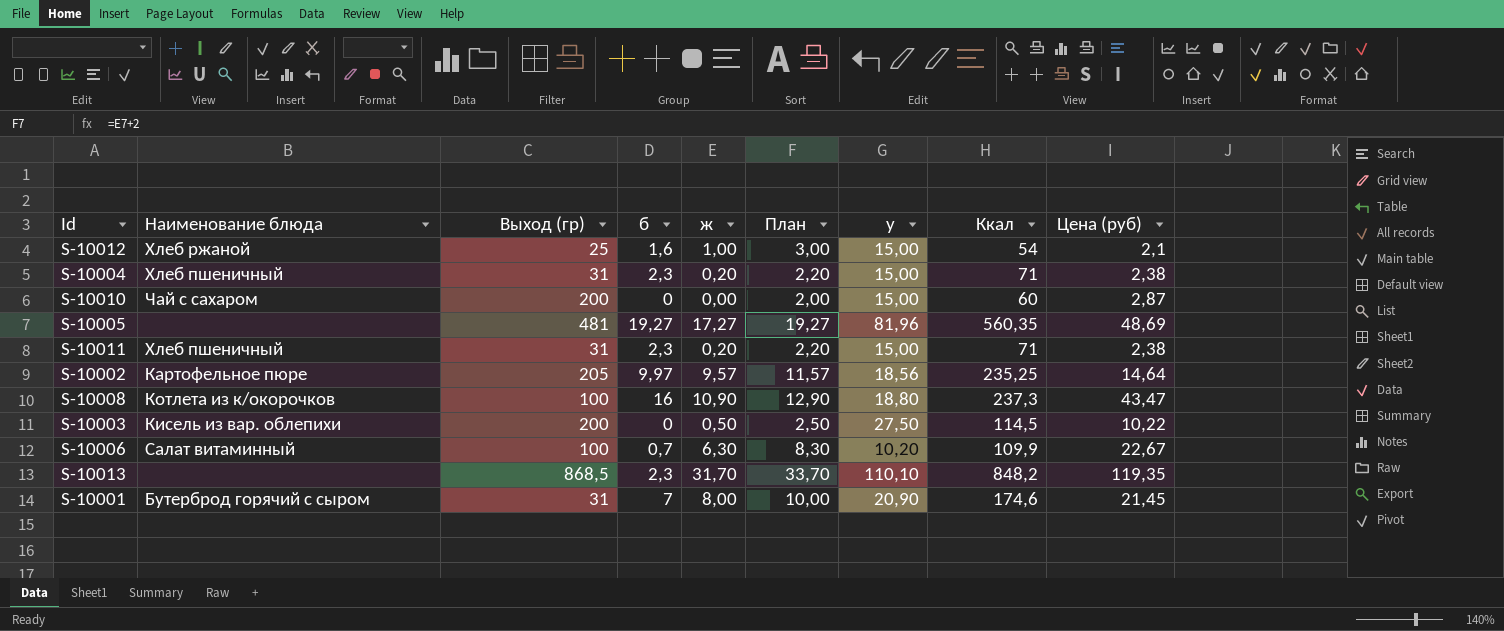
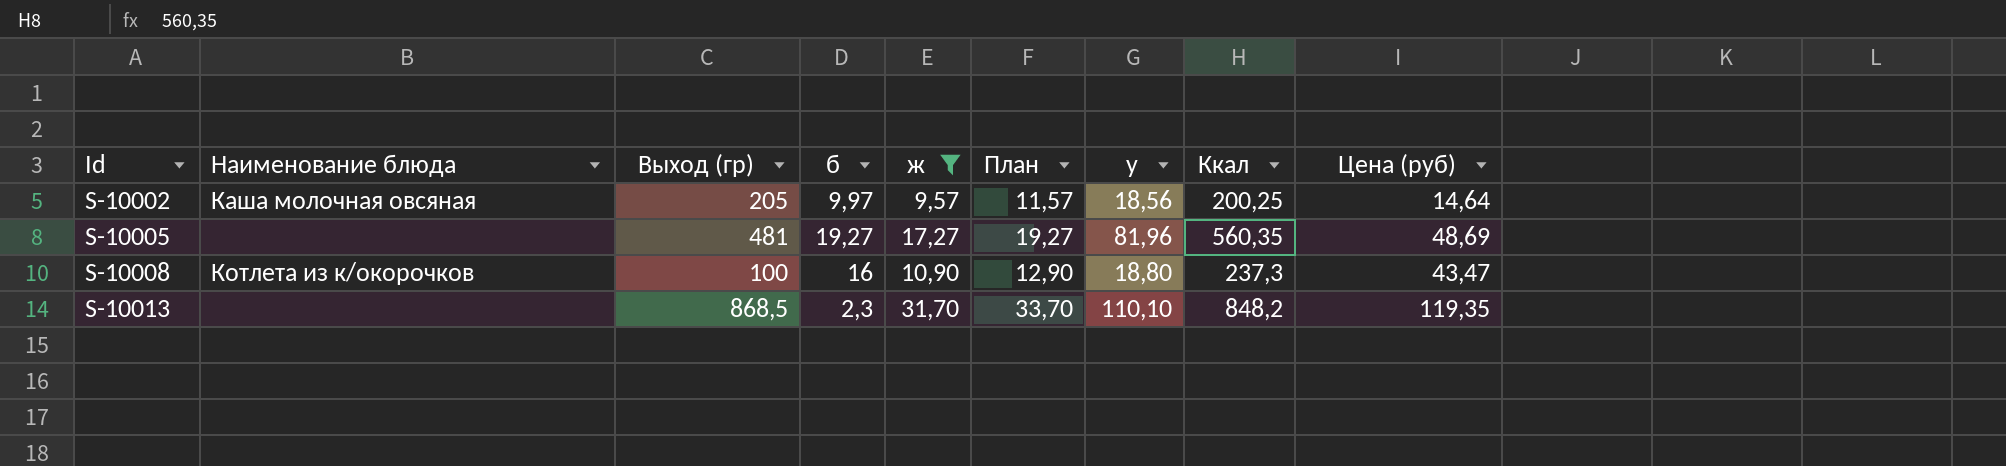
filter: none -> ж >= 9,57
row order: none -> Id ascending
S-10002 | Наименование блюда: Картофельное пюре -> Каша молочная овсяная
S-10002 | Ккал: 235,25 -> 200,25

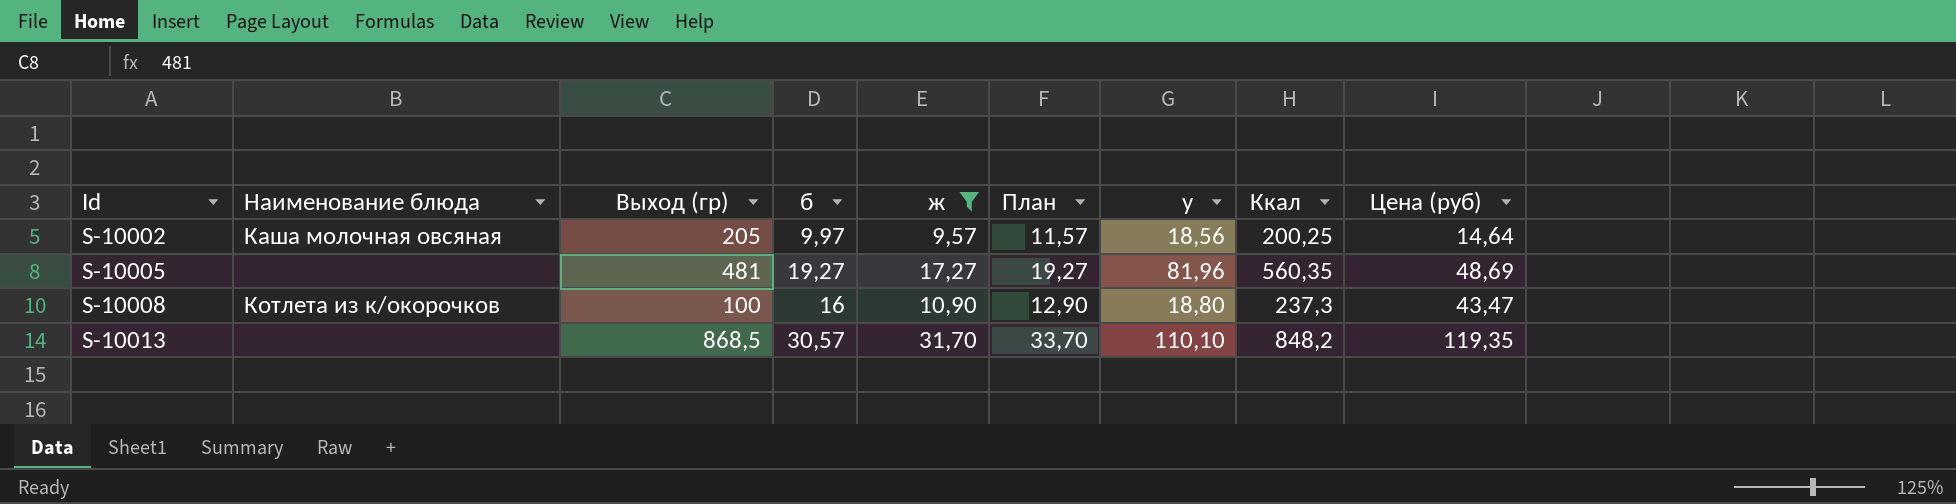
S-10013 | б: 2,3 -> 30,57

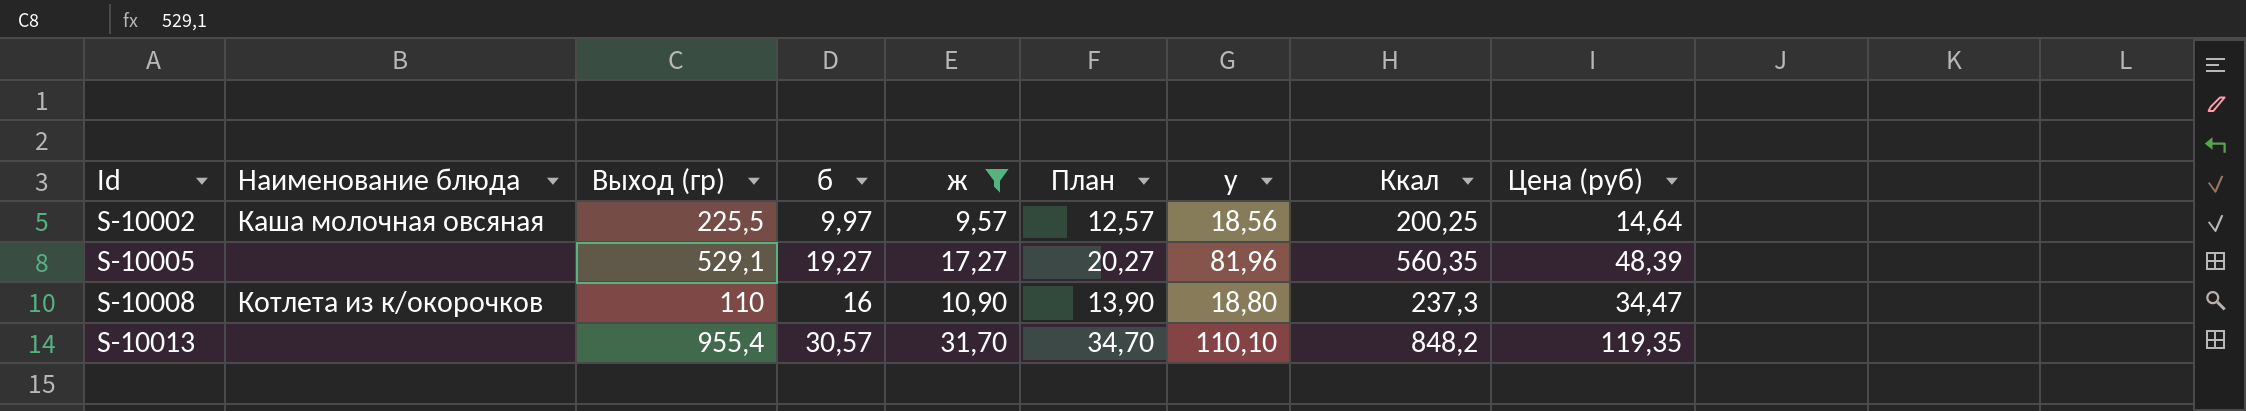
column План | formula: [ж] + 2 -> [ж] + 3
S-10002 | Выход (гр): 205 -> 225,5
S-10005 | Выход (гр): 481 -> 529,1
S-10005 | Цена (руб): 48,69 -> 48,39
S-10008 | Выход (гр): 100 -> 110
S-10008 | Цена (руб): 43,47 -> 34,47
S-10013 | Выход (гр): 868,5 -> 955,4

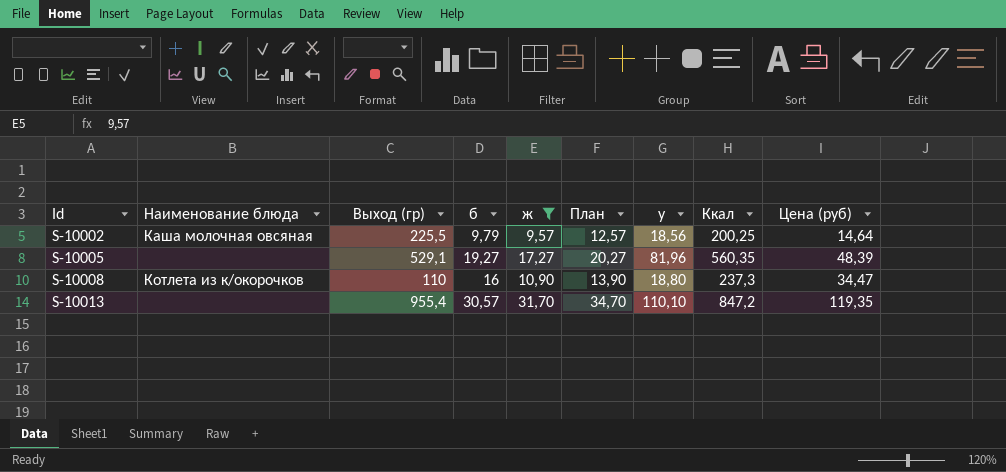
S-10002 | б: 9,97 -> 9,79
S-10013 | Ккал: 848,2 -> 847,2

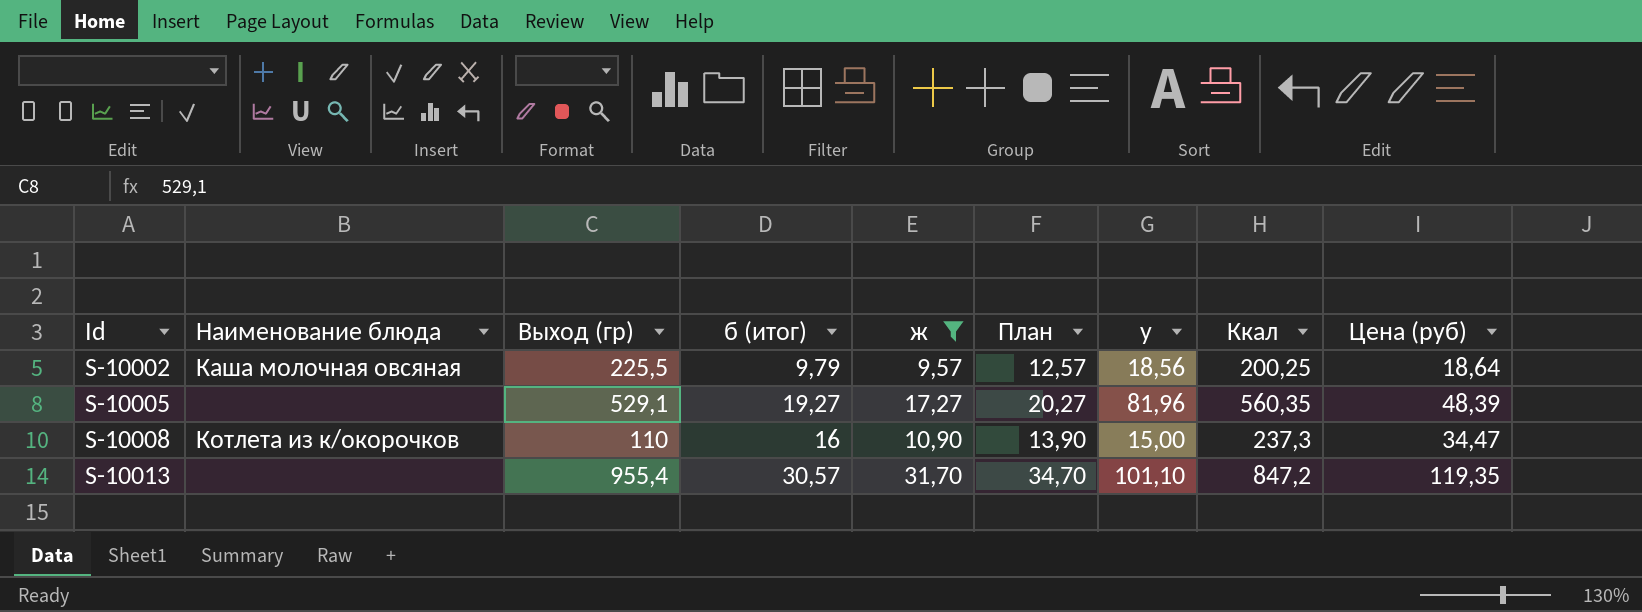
column name: б -> б (итог)
S-10002 | Цена (руб): 14,64 -> 18,64
S-10008 | у: 18,80 -> 15,00
S-10013 | у: 110,10 -> 101,10

